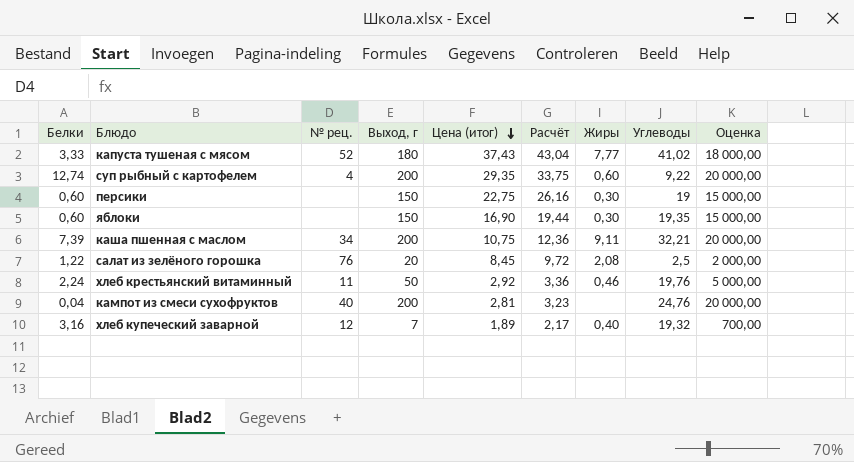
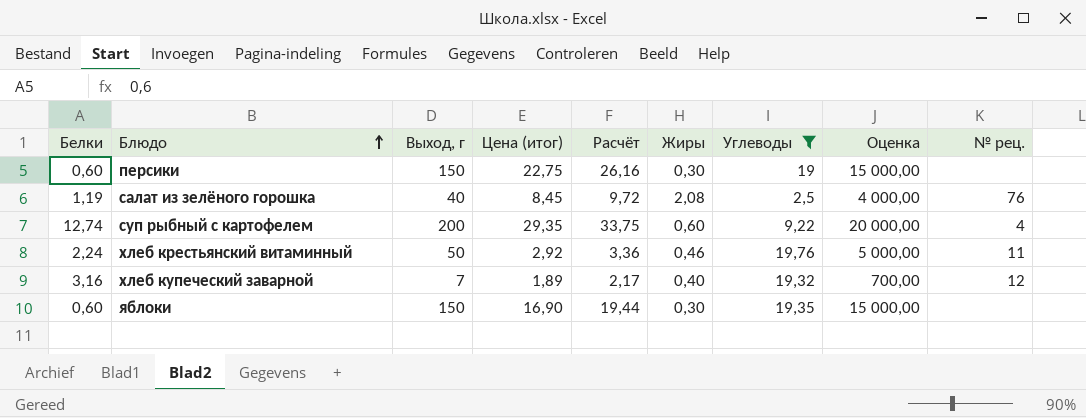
filter: none -> Углеводы <= 19,76
row order: Цена (итог) descending -> Блюдо ascending
column № рец. | position: 3 -> 9
салат из зелёного горошка | Белки: 1,22 -> 1,19
салат из зелёного горошка | Выход, г: 20 -> 40
салат из зелёного горошка | Оценка: 2 000,00 -> 4 000,00

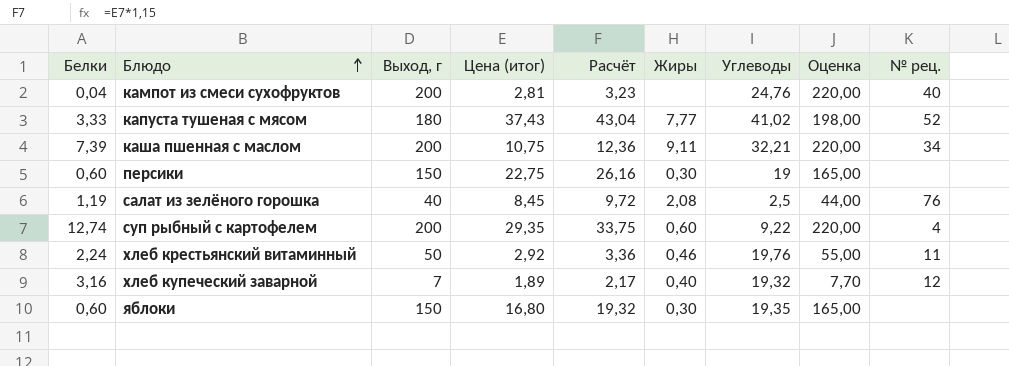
filter: Углеводы <= 19,76 -> none
column Оценка | formula: [Выход, г] * 100 -> [Выход, г] * 1,1
яблоки | Цена (итог): 16,90 -> 16,80
яблоки | Расчёт: 19,44 -> 19,32

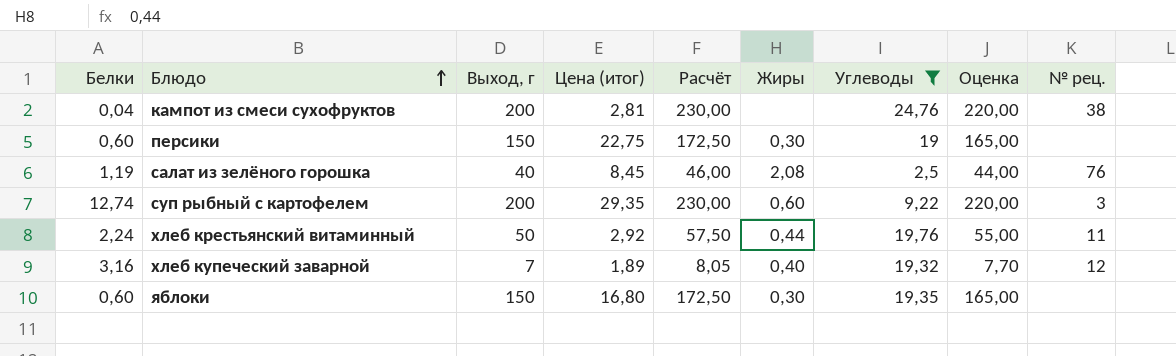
filter: none -> Углеводы <= 24,76
column Расчёт | formula: [Цена (итог)] * 1,15 -> [Выход, г] * 1,15
кампот из смеси сухофруктов | № рец.: 40 -> 38
суп рыбный с картофелем | № рец.: 4 -> 3
хлеб крестьянский витаминный | Жиры: 0,46 -> 0,44

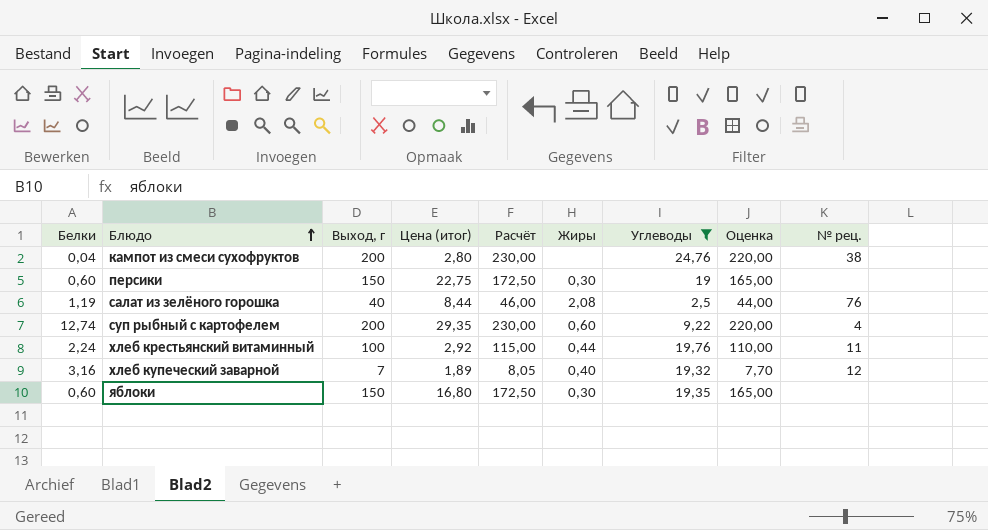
кампот из смеси сухофруктов | Цена (итог): 2,81 -> 2,80
салат из зелёного горошка | Цена (итог): 8,45 -> 8,44
суп рыбный с картофелем | № рец.: 3 -> 4
хлеб крестьянский витаминный | Выход, г: 50 -> 100
хлеб крестьянский витаминный | Расчёт: 57,50 -> 115,00
хлеб крестьянский витаминный | Оценка: 55,00 -> 110,00

